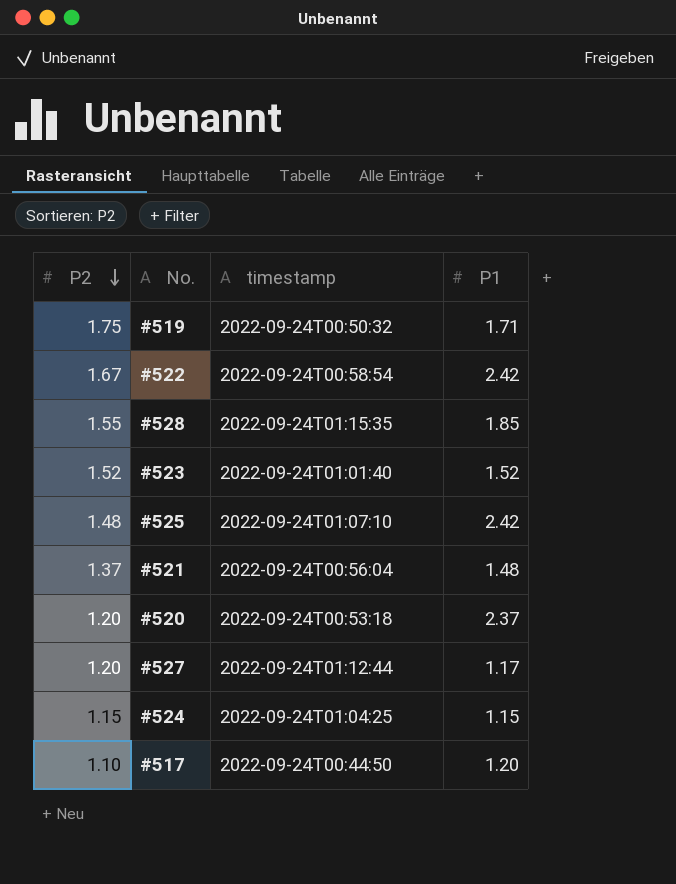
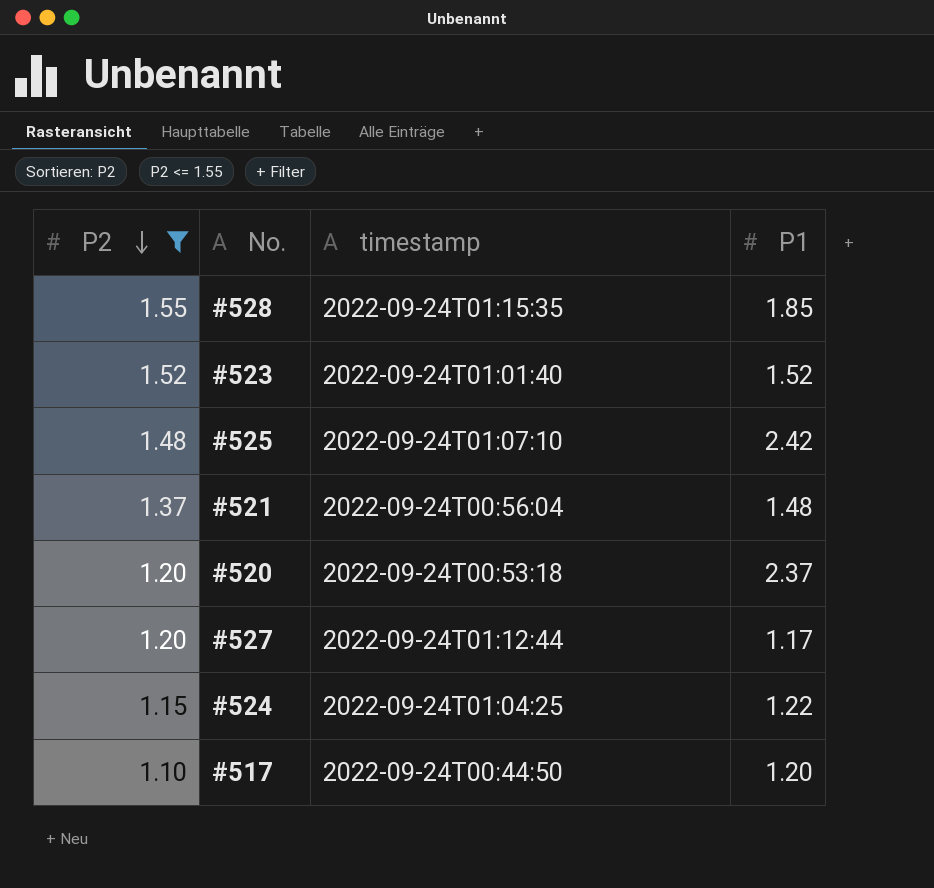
filter: none -> P2 <= 1.55
#524 | P1: 1.15 -> 1.22

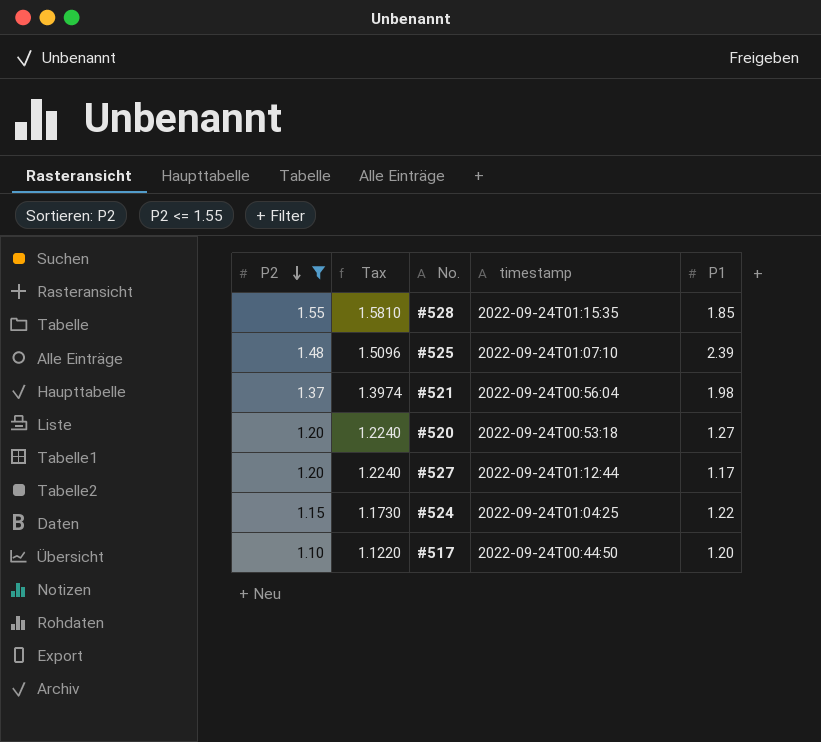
column Tax | formula: none -> [P2] * 1.02
row #523: 1.52 | 2022-09-24T01:01:40 | 1.52 -> none
#525 | P1: 2.42 -> 2.39
#521 | P1: 1.48 -> 1.98
#520 | P1: 2.37 -> 1.27

